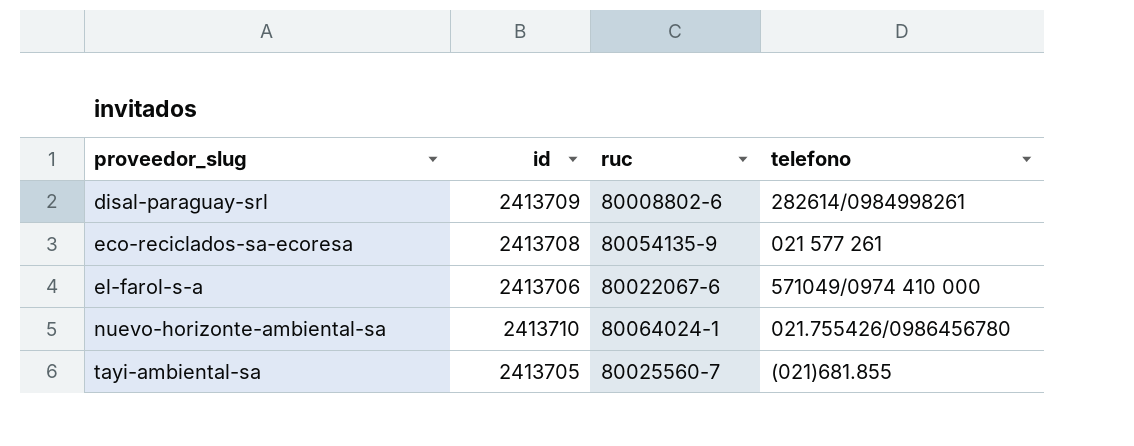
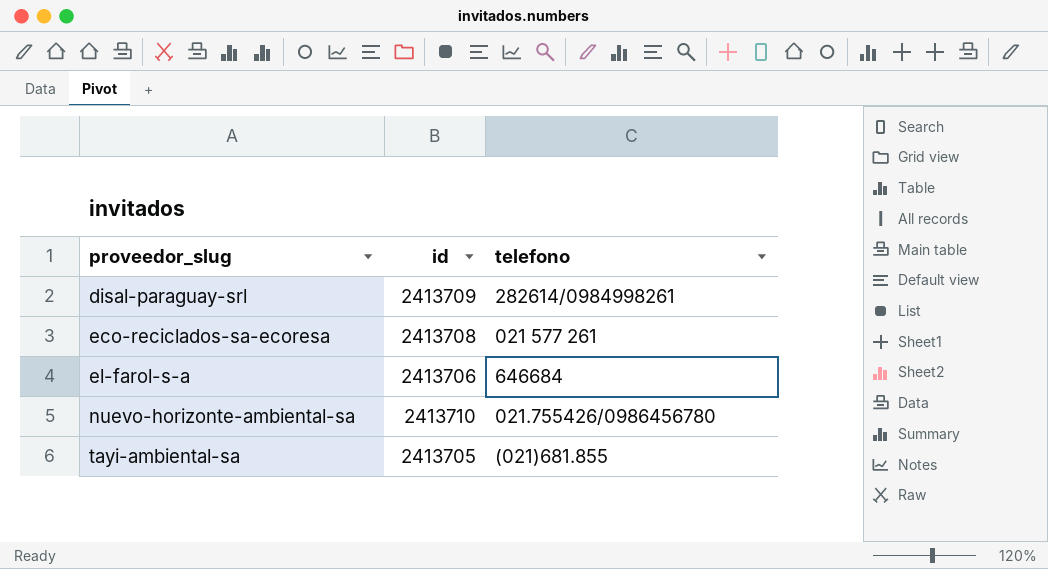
column ruc | position: 3 -> none
el-farol-s-a | telefono: 571049/0974 410 000 -> 646684

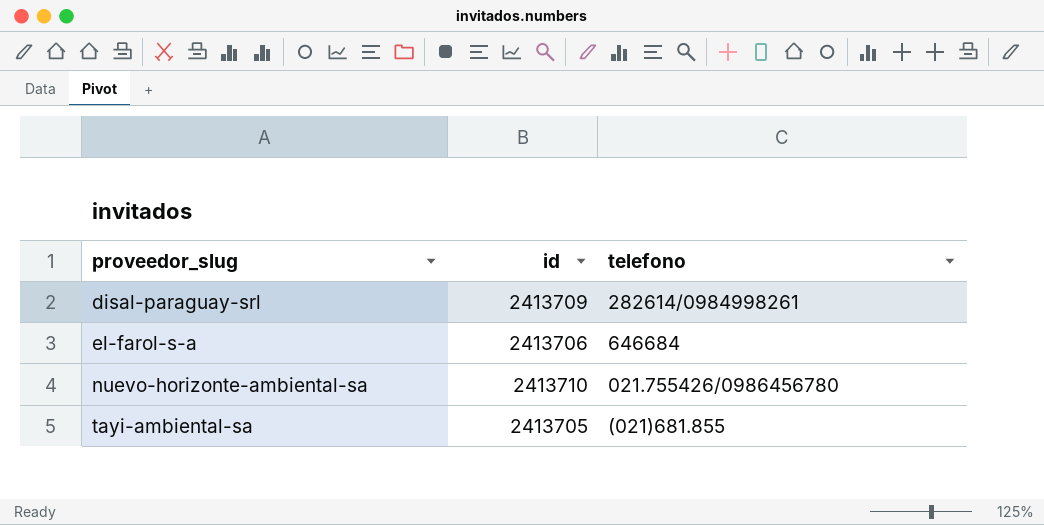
row eco-reciclados-sa-ecoresa: 2413708 | 021 577 261 -> none

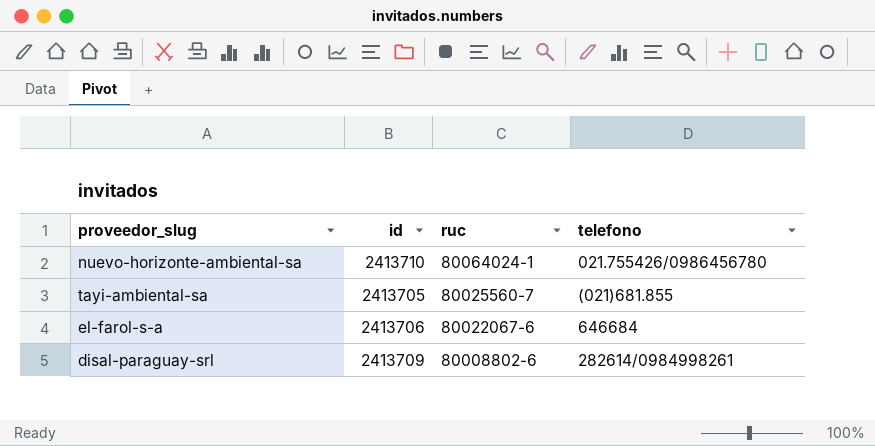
row order: proveedor_slug ascending -> ruc descending
column ruc | position: none -> 3

